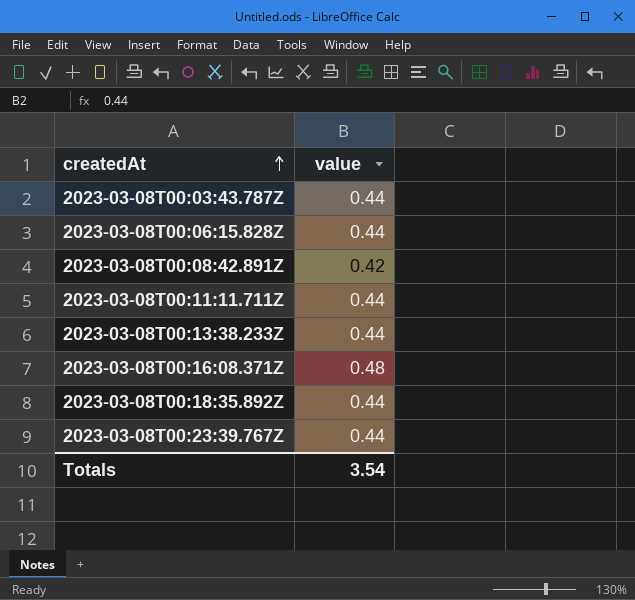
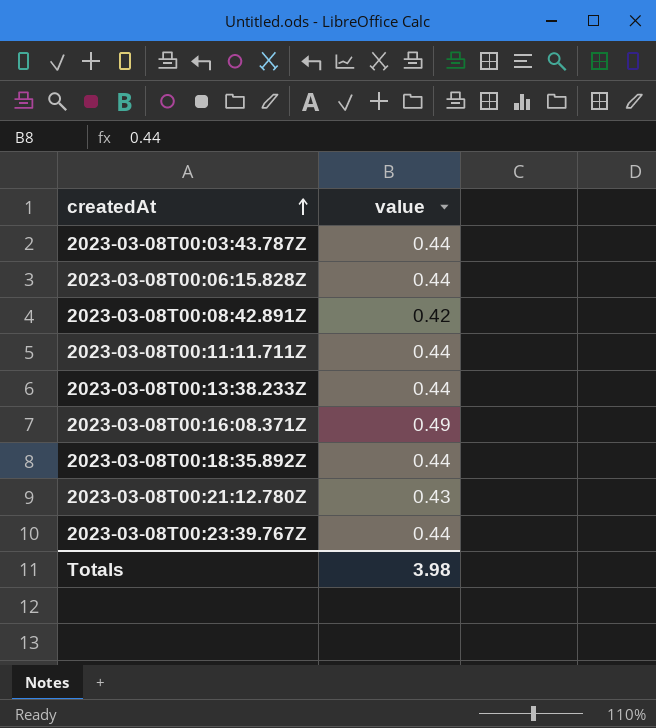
2023-03-08T00:16:08.371Z | value: 0.48 -> 0.49
row 2023-03-08T00:21:12.780Z: none -> 0.43
Totals | value: 3.54 -> 3.98

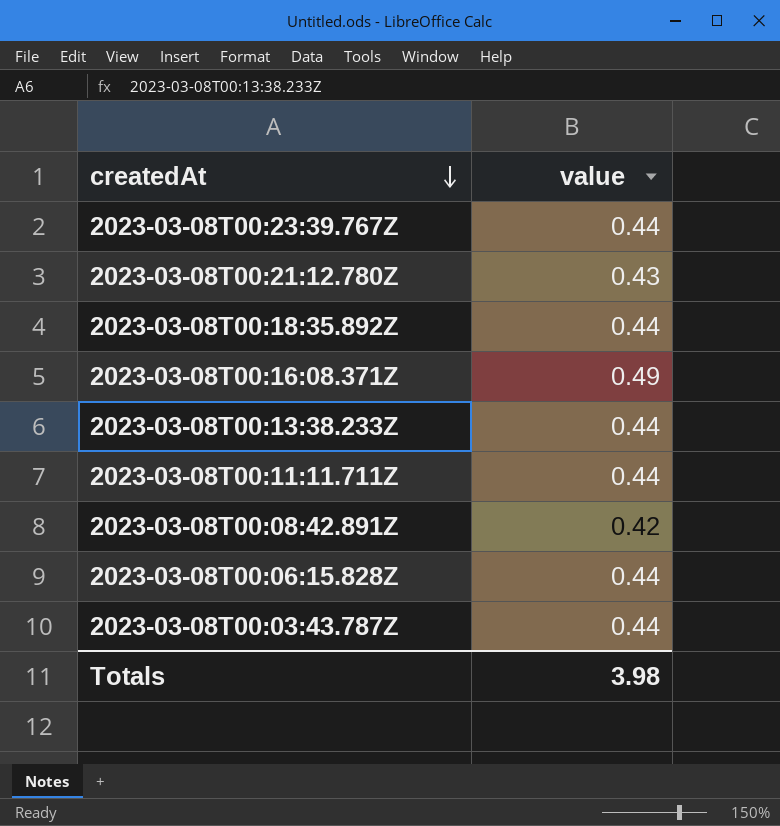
row order: createdAt ascending -> createdAt descending

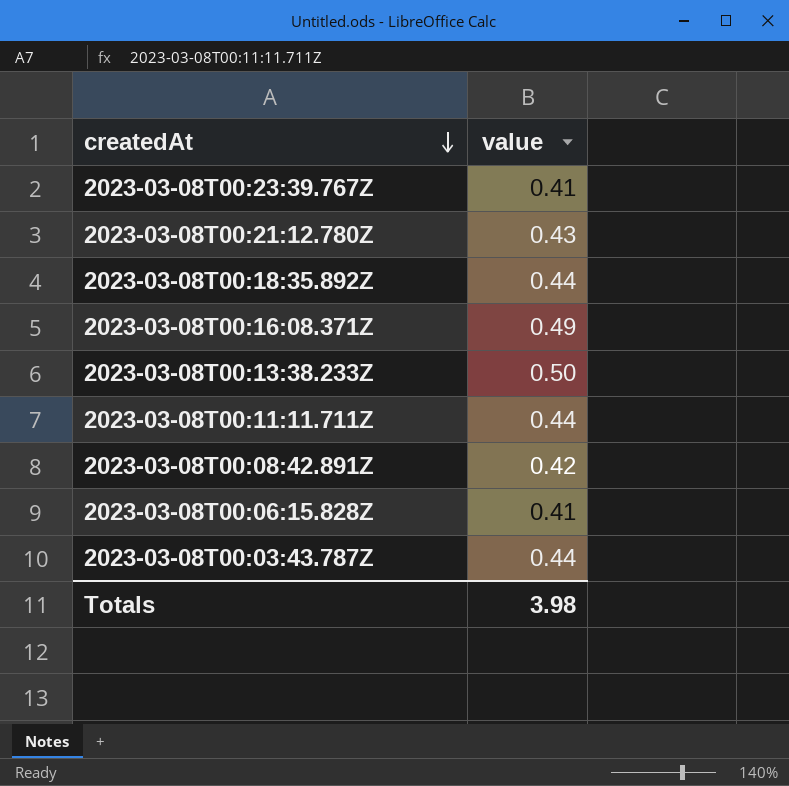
2023-03-08T00:23:39.767Z | value: 0.44 -> 0.41
2023-03-08T00:13:38.233Z | value: 0.44 -> 0.50
2023-03-08T00:06:15.828Z | value: 0.44 -> 0.41

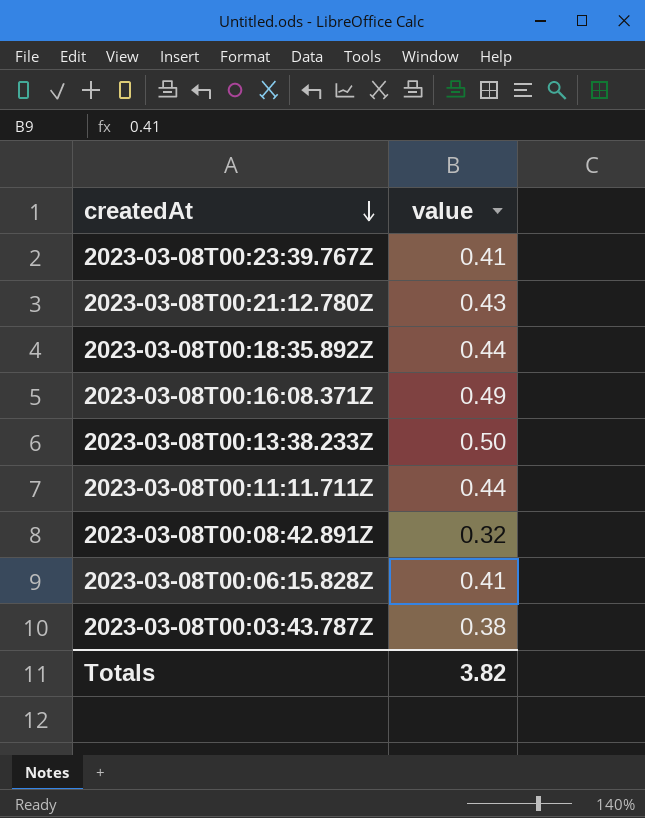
2023-03-08T00:08:42.891Z | value: 0.42 -> 0.32
2023-03-08T00:03:43.787Z | value: 0.44 -> 0.38
Totals | value: 3.98 -> 3.82

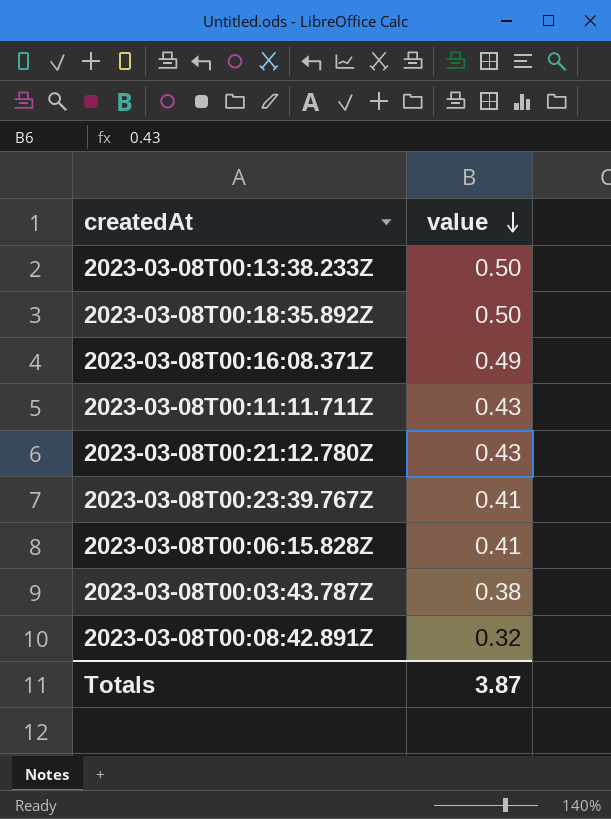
row order: createdAt descending -> value descending
2023-03-08T00:18:35.892Z | value: 0.44 -> 0.50
2023-03-08T00:11:11.711Z | value: 0.44 -> 0.43
Totals | value: 3.82 -> 3.87

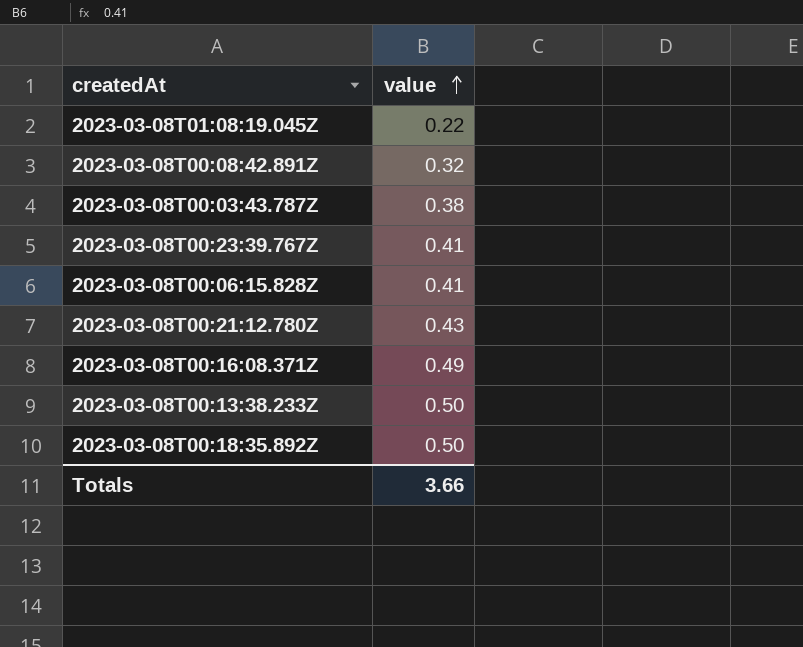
row order: value descending -> value ascending
row 2023-03-08T00:11:11.711Z: 0.43 -> none
row 2023-03-08T01:08:19.045Z: none -> 0.22
Totals | value: 3.87 -> 3.66

